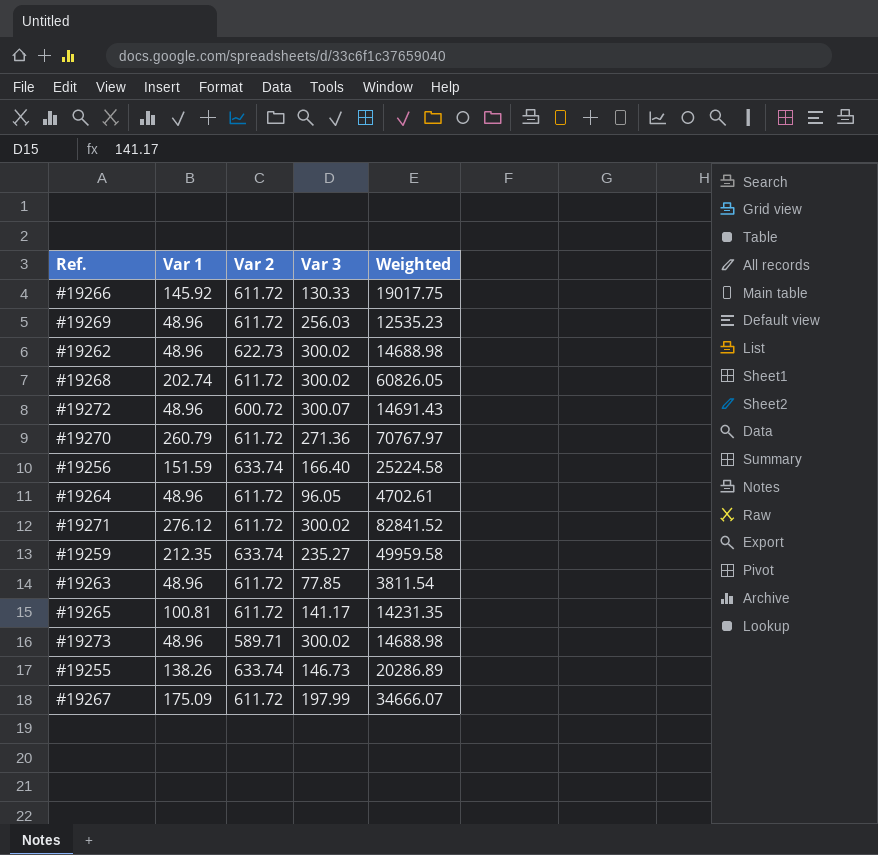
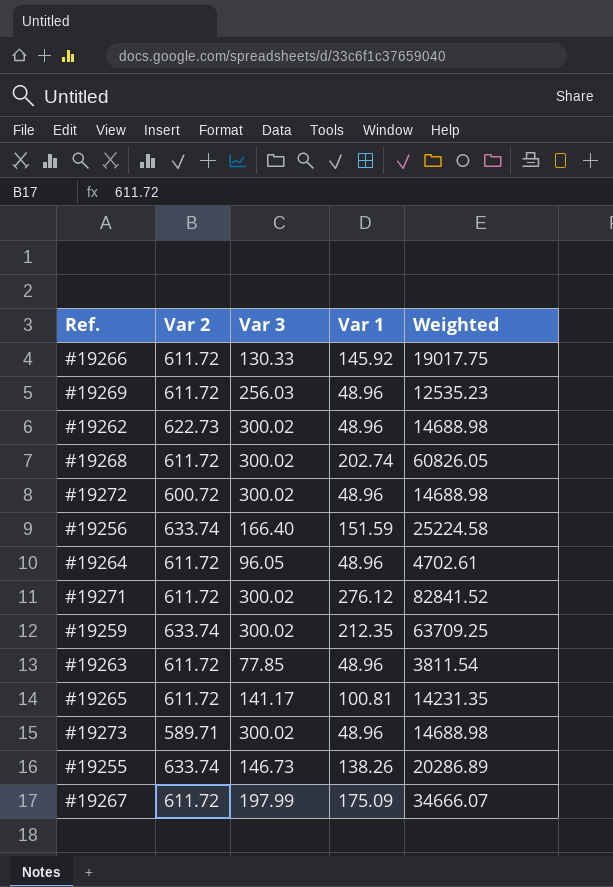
column Var 1 | position: 2 -> 4
row #19270: 260.79 | 611.72 | 271.36 | 70767.97 -> none
#19272 | Var 3: 300.07 -> 300.02
#19272 | Weighted: 14691.43 -> 14688.98
#19259 | Var 3: 235.27 -> 300.02
#19259 | Weighted: 49959.58 -> 63709.25

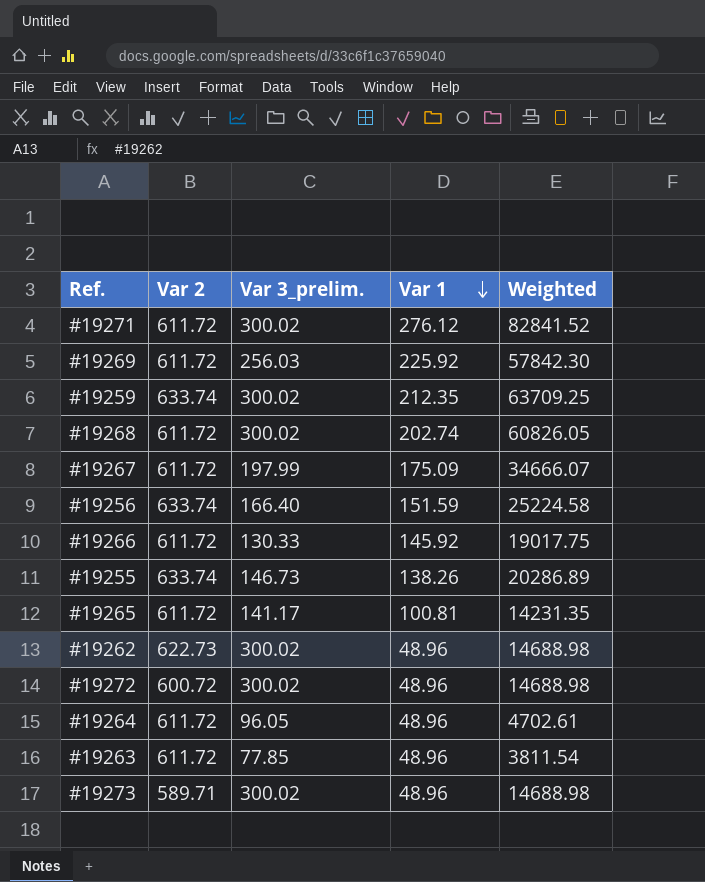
row order: none -> Var 1 descending
column name: Var 3 -> Var 3_prelim.
#19269 | Var 1: 48.96 -> 225.92
#19269 | Weighted: 12535.23 -> 57842.30

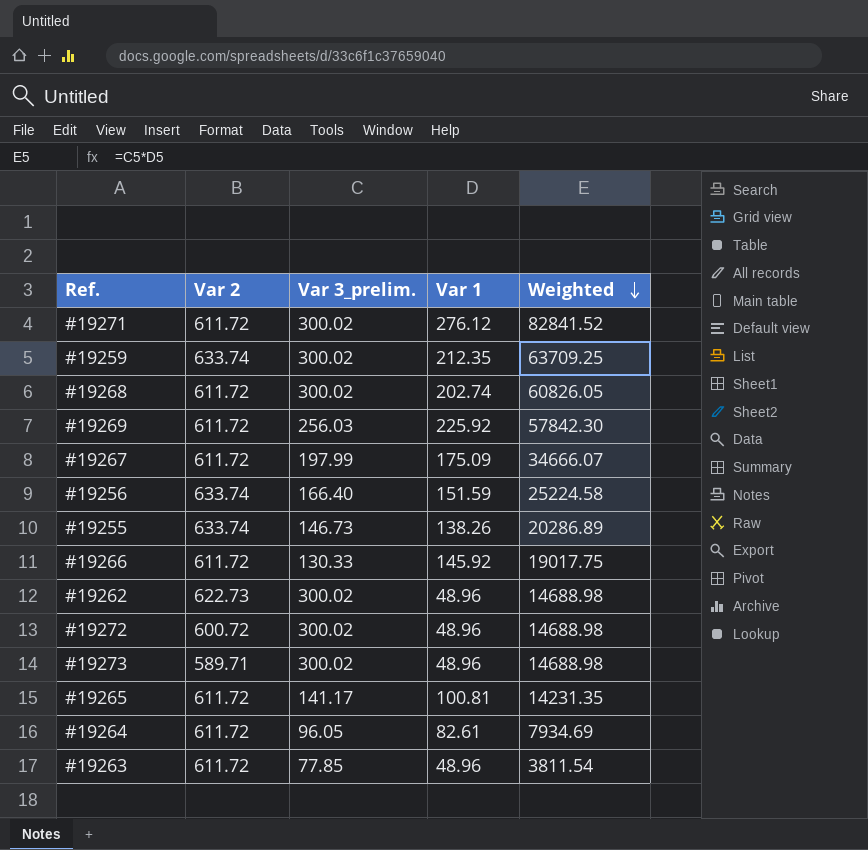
row order: Var 1 descending -> Weighted descending
#19264 | Var 1: 48.96 -> 82.61
#19264 | Weighted: 4702.61 -> 7934.69

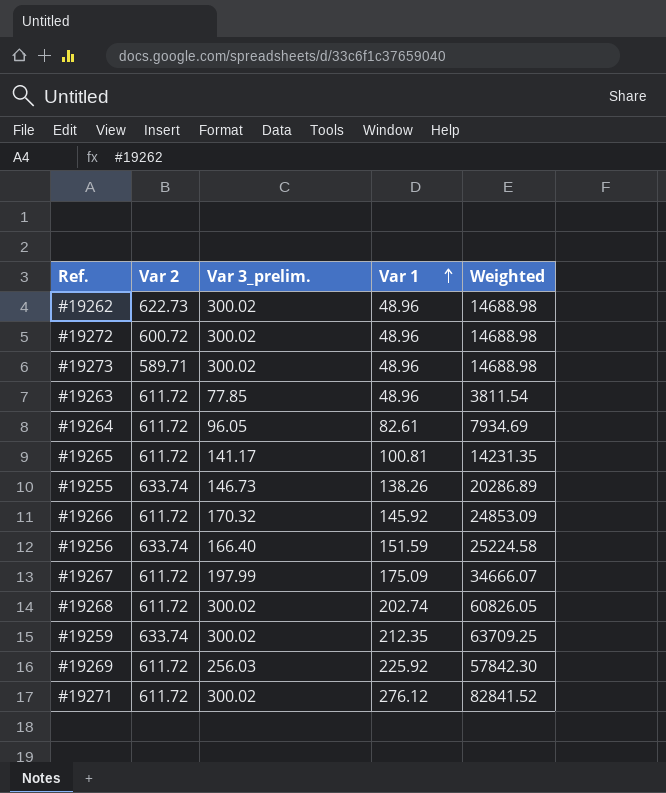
row order: Weighted descending -> Var 1 ascending
#19266 | Var 3_prelim.: 130.33 -> 170.32
#19266 | Weighted: 19017.75 -> 24853.09

